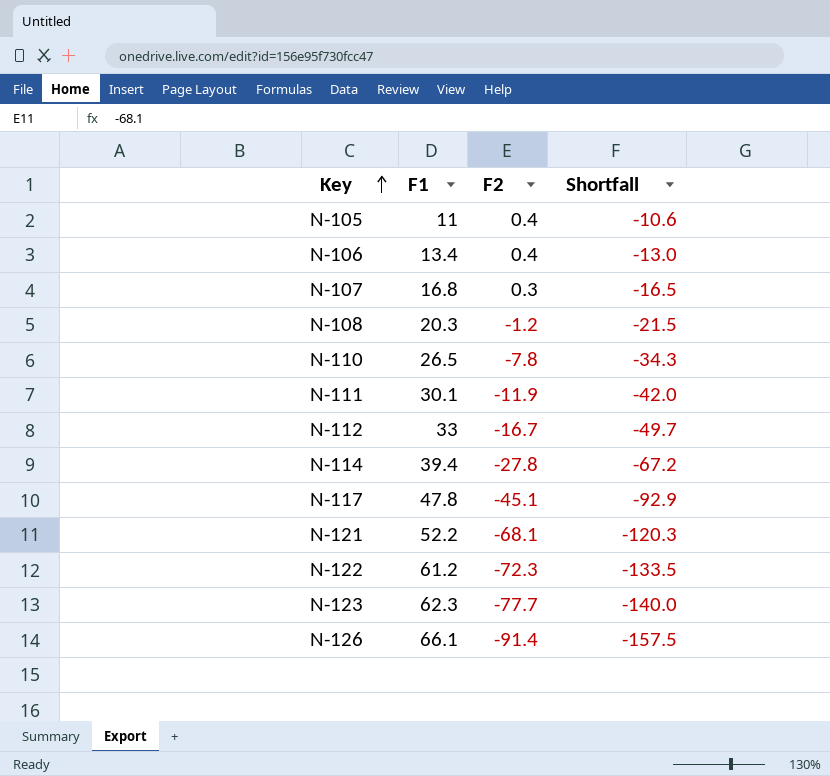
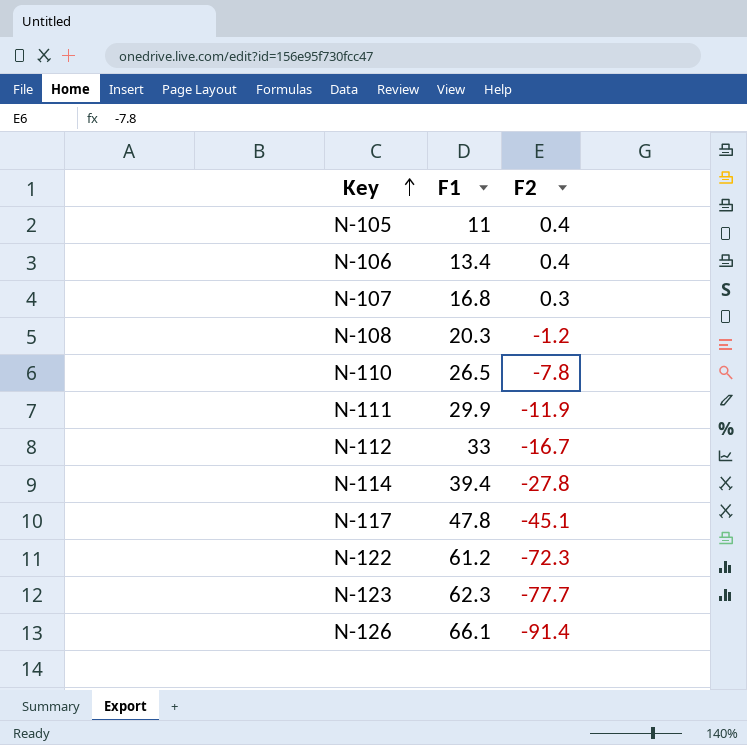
column Shortfall | formula: [F2] - [F1] -> none
row N-121: 52.2 | -68.1 | -120.3 -> none
N-111 | F1: 30.1 -> 29.9

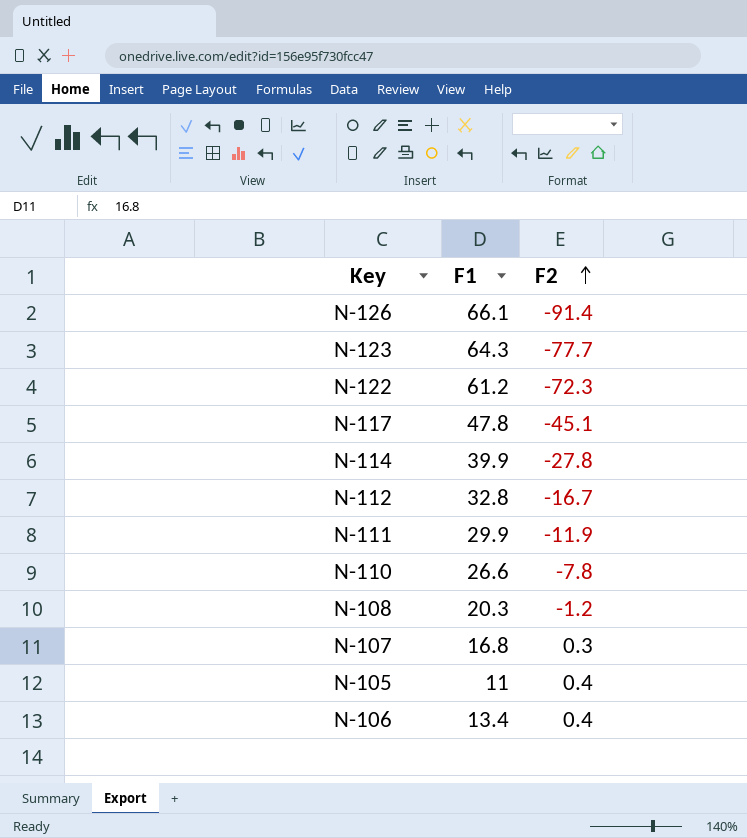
row order: Key ascending -> F2 ascending
N-123 | F1: 62.3 -> 64.3
N-114 | F1: 39.4 -> 39.9
N-112 | F1: 33 -> 32.8
N-110 | F1: 26.5 -> 26.6

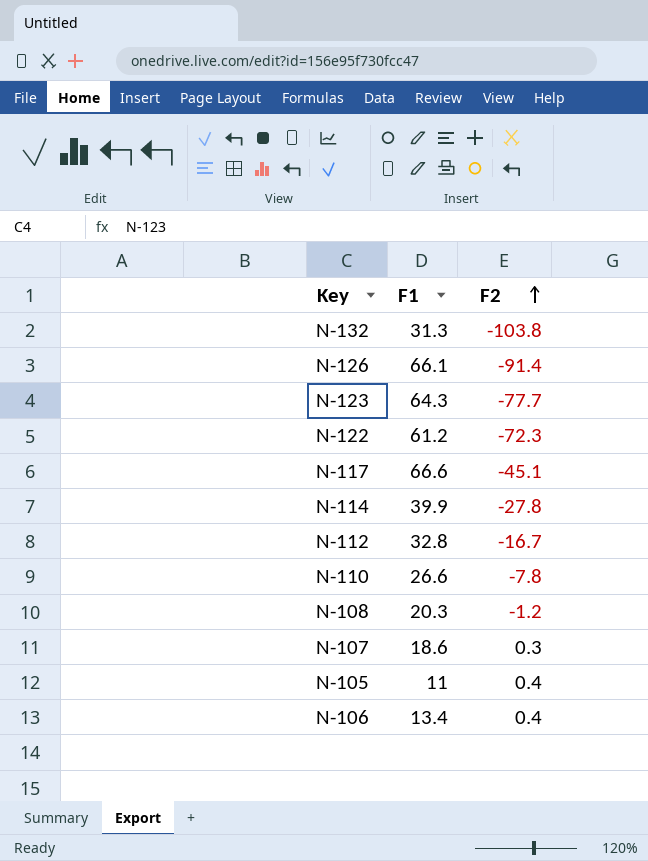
row N-111: 29.9 | -11.9 -> none
row N-132: none -> 31.3 | -103.8
N-117 | F1: 47.8 -> 66.6
N-107 | F1: 16.8 -> 18.6

